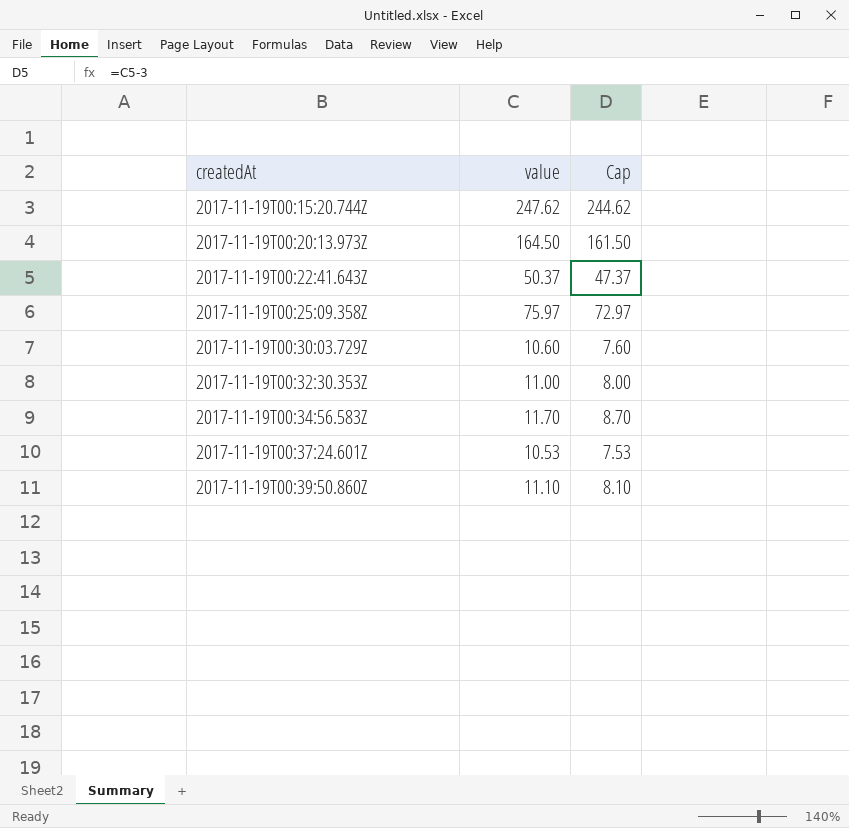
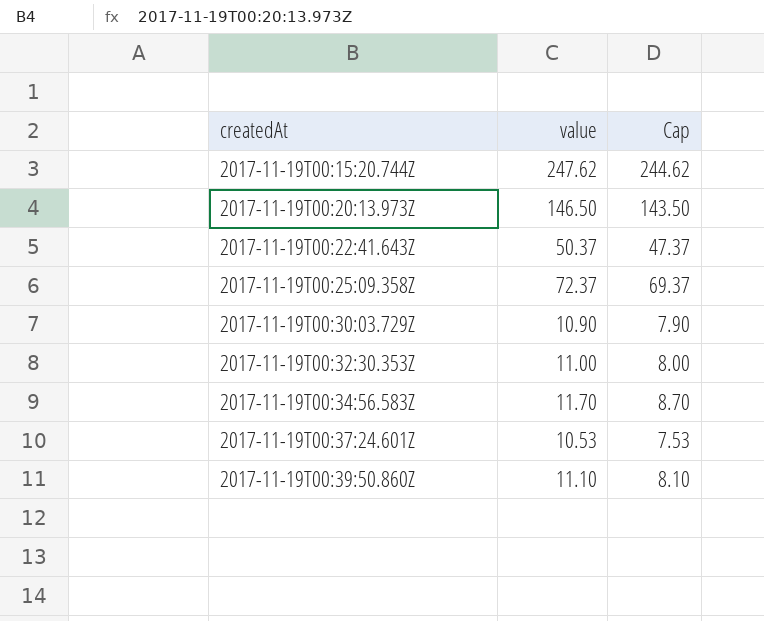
2017-11-19T00:20:13.973Z | value: 164.50 -> 146.50
2017-11-19T00:20:13.973Z | Cap: 161.50 -> 143.50
2017-11-19T00:25:09.358Z | value: 75.97 -> 72.37
2017-11-19T00:25:09.358Z | Cap: 72.97 -> 69.37
2017-11-19T00:30:03.729Z | value: 10.60 -> 10.90
2017-11-19T00:30:03.729Z | Cap: 7.60 -> 7.90

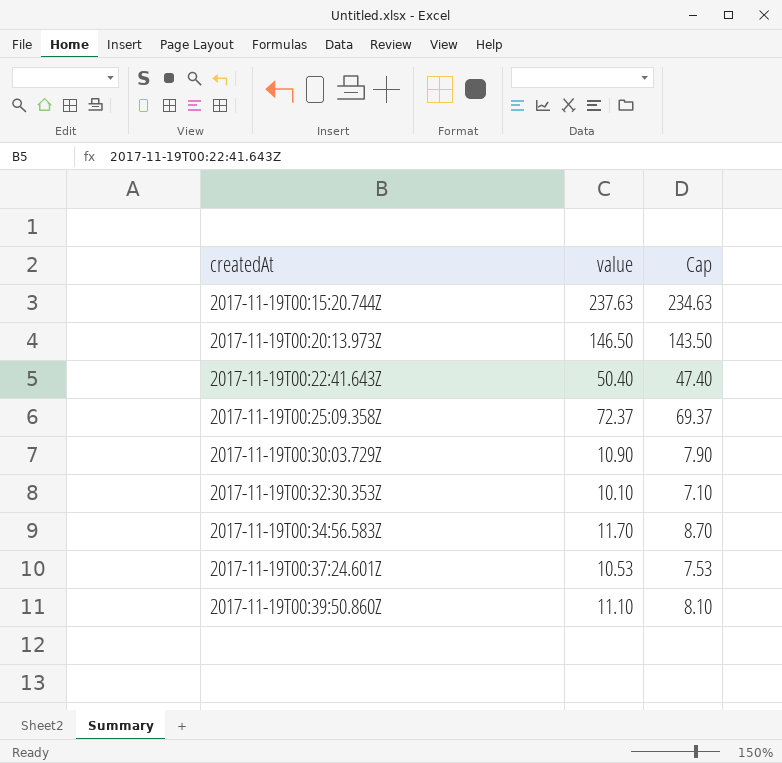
2017-11-19T00:15:20.744Z | value: 247.62 -> 237.63
2017-11-19T00:15:20.744Z | Cap: 244.62 -> 234.63
2017-11-19T00:22:41.643Z | value: 50.37 -> 50.40
2017-11-19T00:22:41.643Z | Cap: 47.37 -> 47.40
2017-11-19T00:32:30.353Z | value: 11.00 -> 10.10
2017-11-19T00:32:30.353Z | Cap: 8.00 -> 7.10

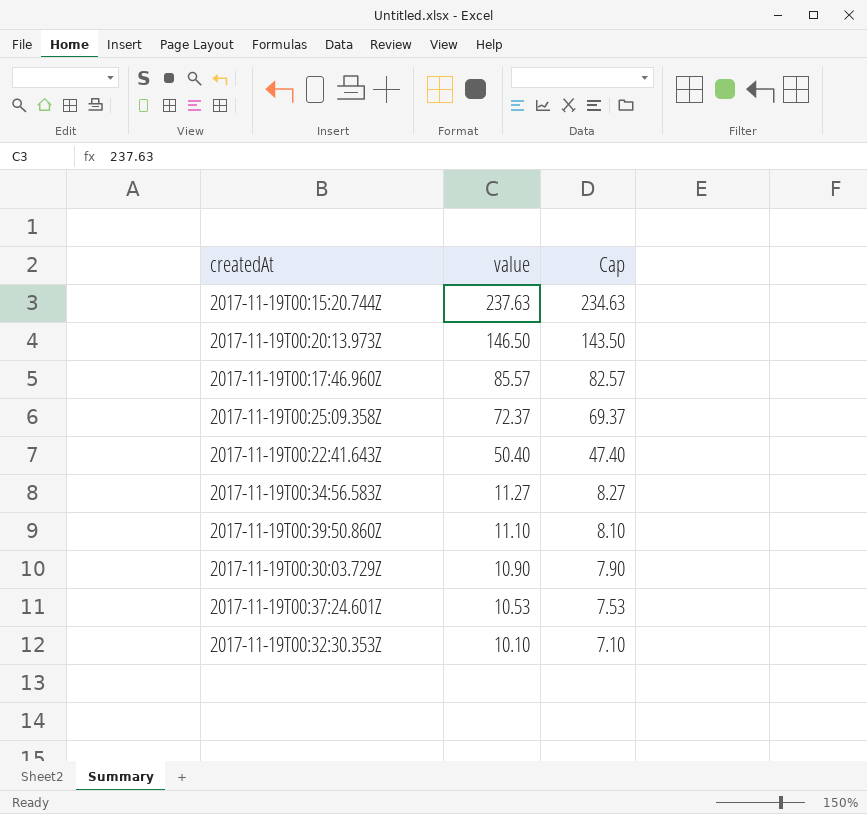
row order: createdAt ascending -> value descending
row 2017-11-19T00:17:46.960Z: none -> 85.57 | 82.57
2017-11-19T00:34:56.583Z | value: 11.70 -> 11.27
2017-11-19T00:34:56.583Z | Cap: 8.70 -> 8.27

